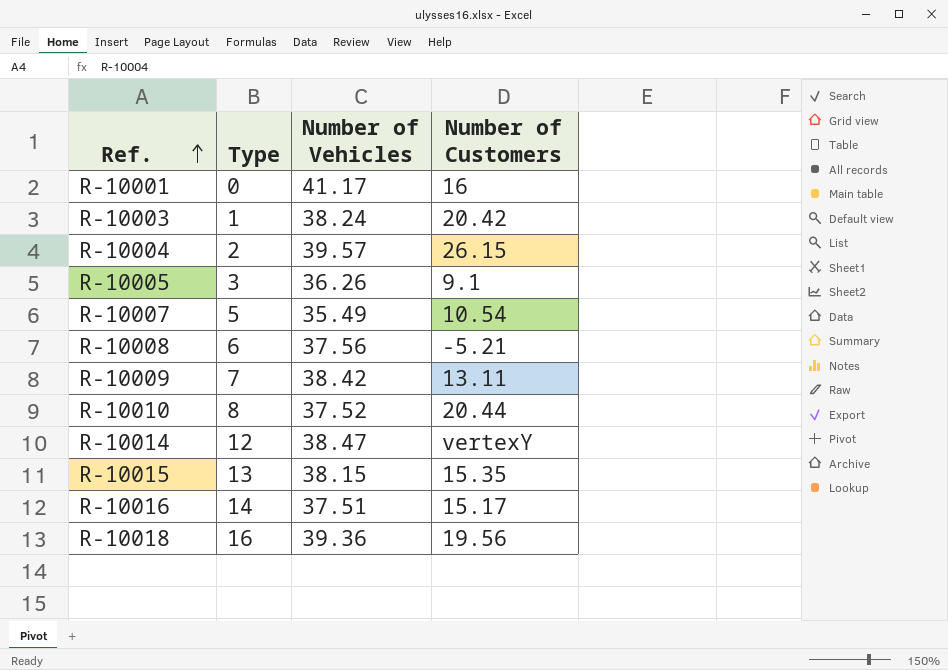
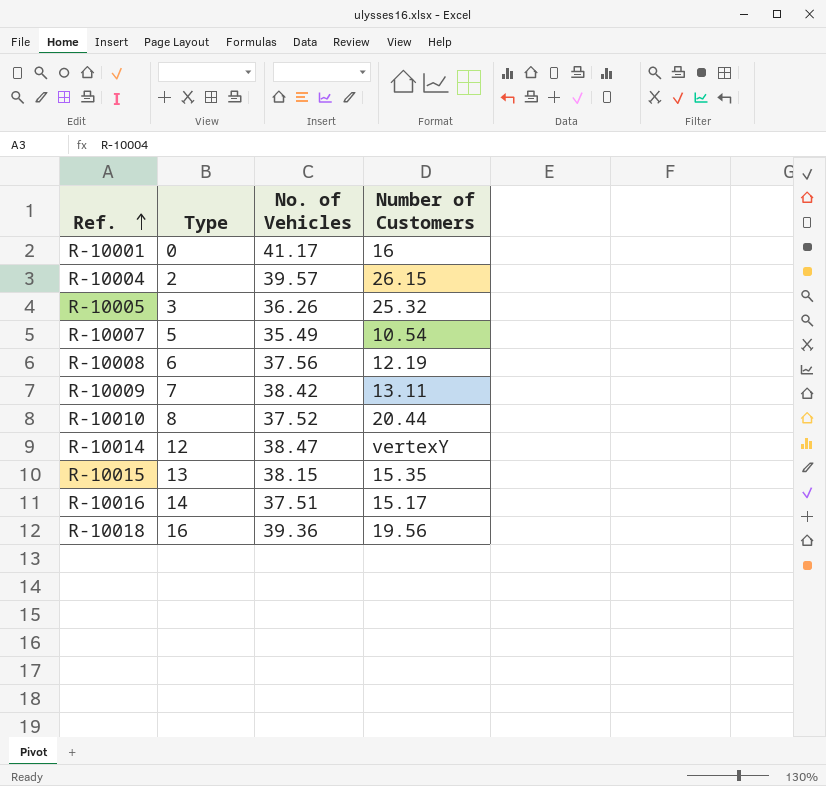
column name: Number of Vehicles -> No. of Vehicles
row R-10003: 1 | 38.24 | 20.42 -> none
R-10005 | Number of Customers: 9.1 -> 25.32
R-10008 | Number of Customers: -5.21 -> 12.19

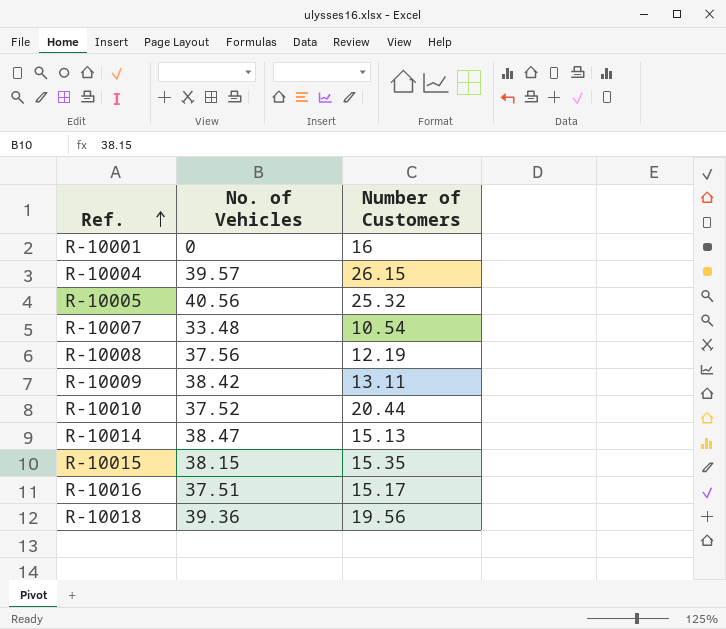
column Type | position: 2 -> none
R-10001 | No. of Vehicles: 41.17 -> 0
R-10005 | No. of Vehicles: 36.26 -> 40.56
R-10007 | No. of Vehicles: 35.49 -> 33.48
R-10014 | Number of Customers: vertexY -> 15.13

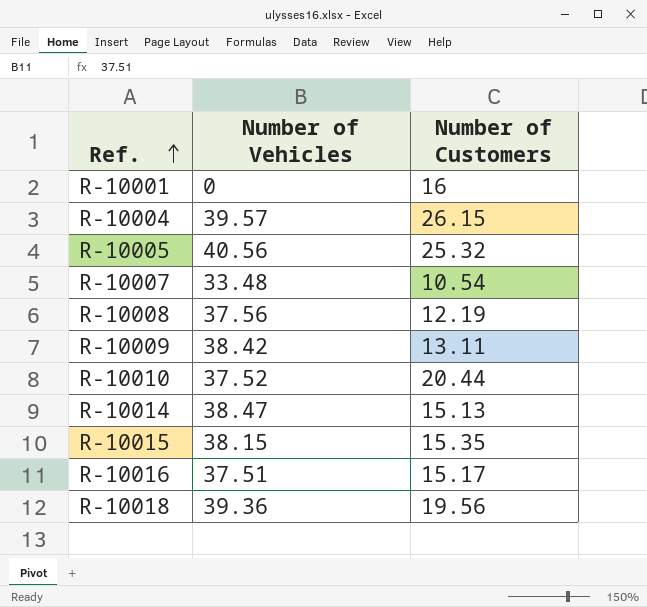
column name: No. of Vehicles -> Number of Vehicles

